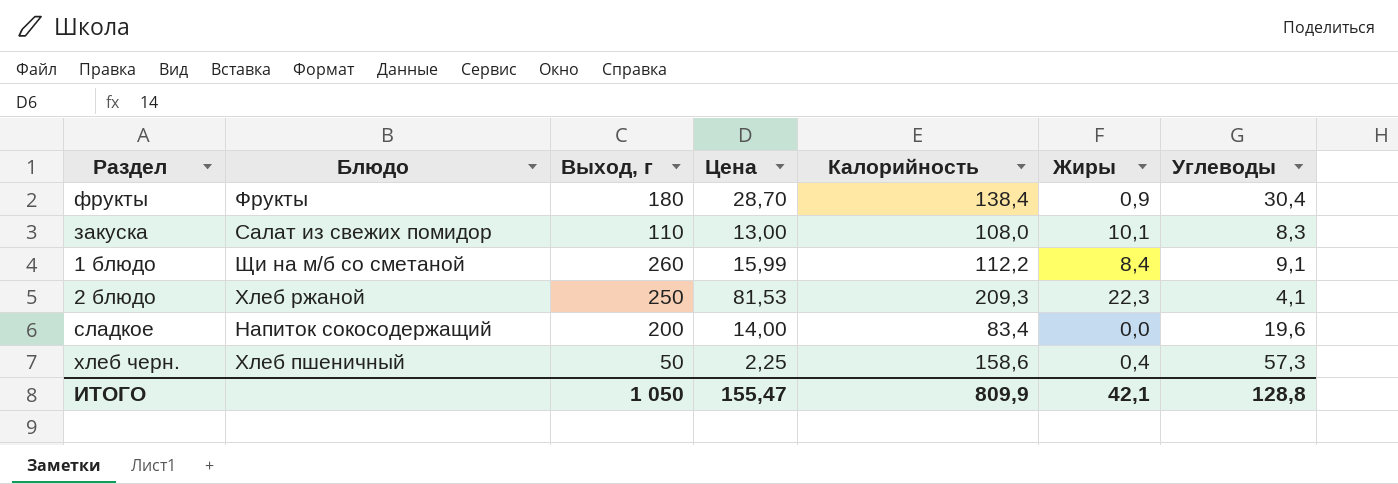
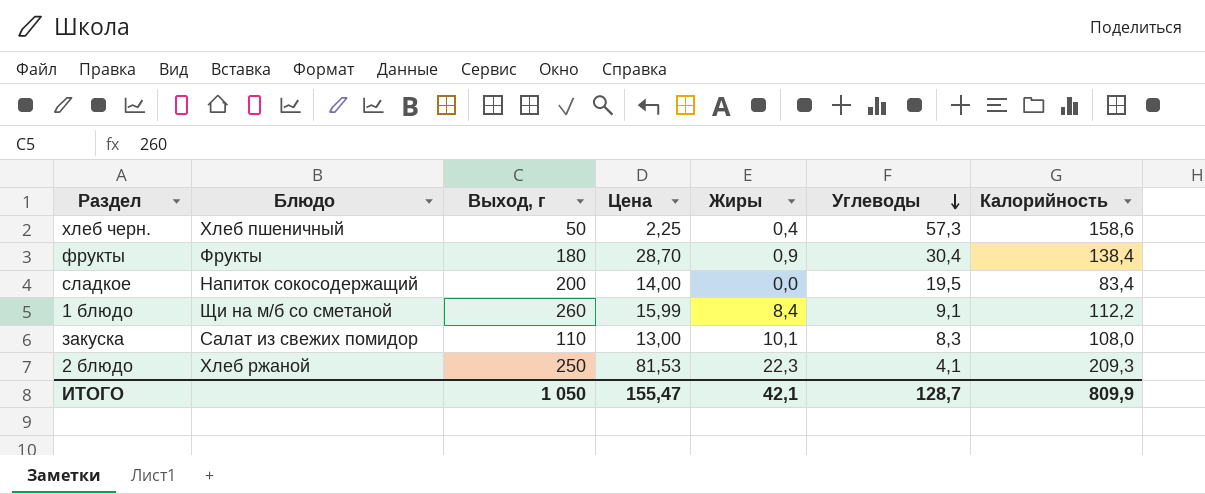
row order: none -> Углеводы descending
column Калорийность | position: 5 -> 7
сладкое | Углеводы: 19,6 -> 19,5
ИТОГО | Углеводы: 128,8 -> 128,7

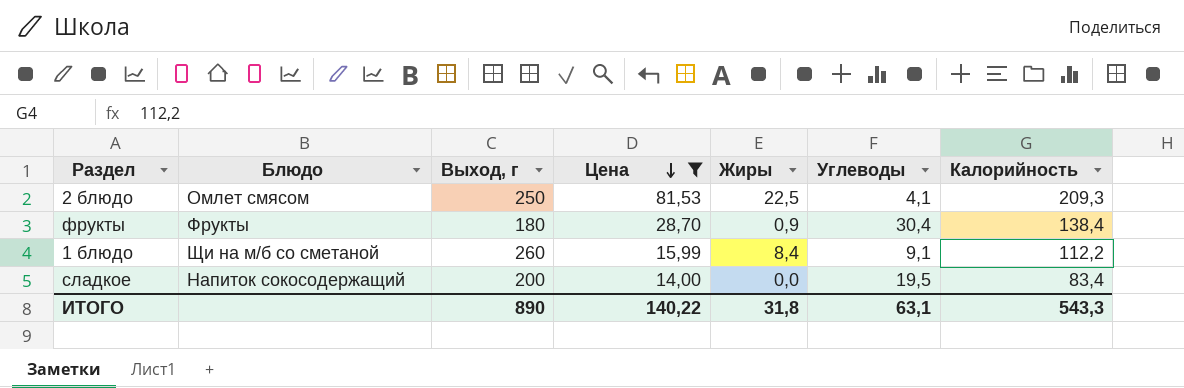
filter: none -> Цена >= 14,00
row order: Углеводы descending -> Цена descending
2 блюдо | Блюдо: Хлеб ржаной -> Омлет смясом
2 блюдо | Жиры: 22,3 -> 22,5
ИТОГО | Выход, г: 1 050 -> 890
ИТОГО | Цена: 155,47 -> 140,22
ИТОГО | Жиры: 42,1 -> 31,8
ИТОГО | Углеводы: 128,7 -> 63,1
ИТОГО | Калорийность: 809,9 -> 543,3

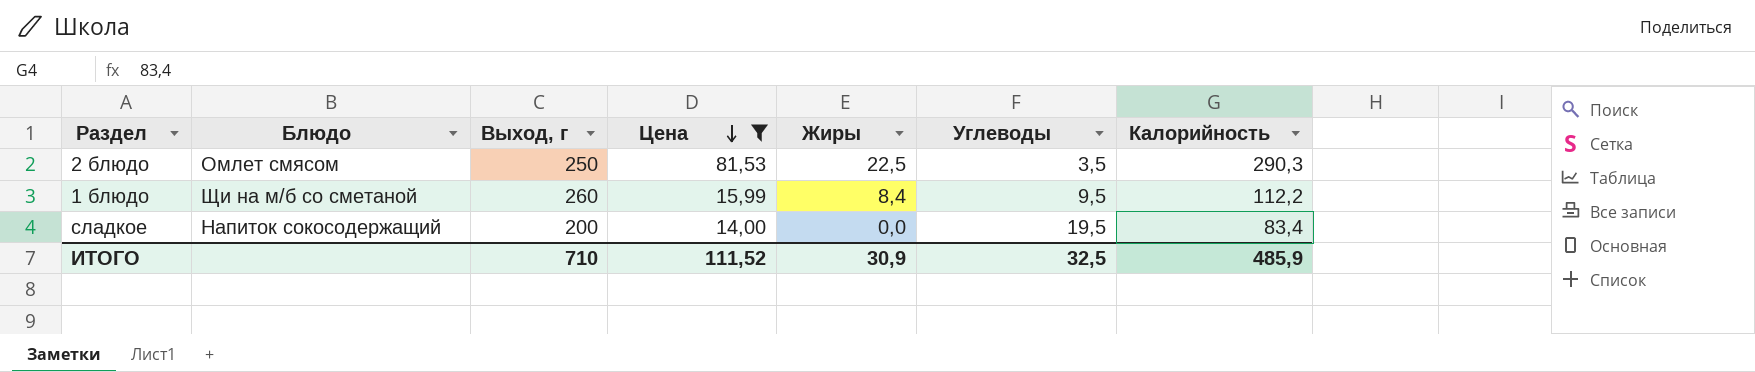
row фрукты: Фрукты | 180 | 28,70 | 0,9 | 30,4 | 138,4 -> none
2 блюдо | Углеводы: 4,1 -> 3,5
2 блюдо | Калорийность: 209,3 -> 290,3
1 блюдо | Углеводы: 9,1 -> 9,5
ИТОГО | Выход, г: 890 -> 710
ИТОГО | Цена: 140,22 -> 111,52
ИТОГО | Жиры: 31,8 -> 30,9
ИТОГО | Углеводы: 63,1 -> 32,5
ИТОГО | Калорийность: 543,3 -> 485,9

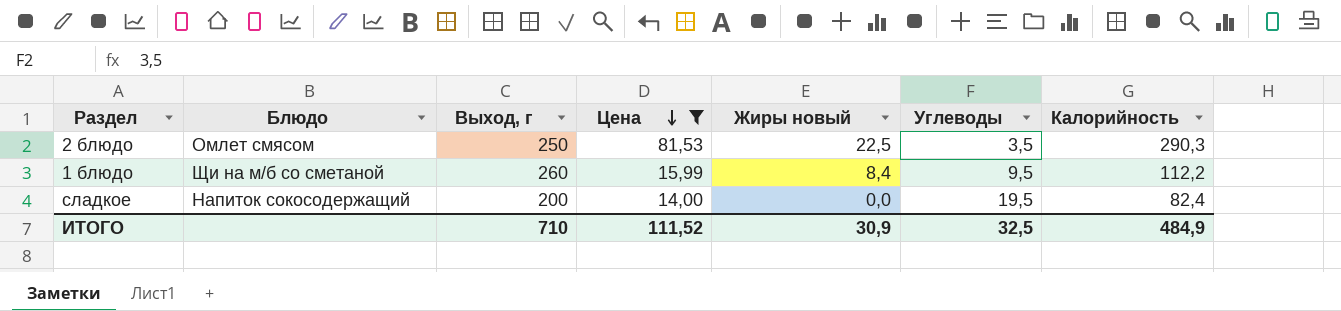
column name: Жиры -> Жиры новый
сладкое | Калорийность: 83,4 -> 82,4
ИТОГО | Калорийность: 485,9 -> 484,9

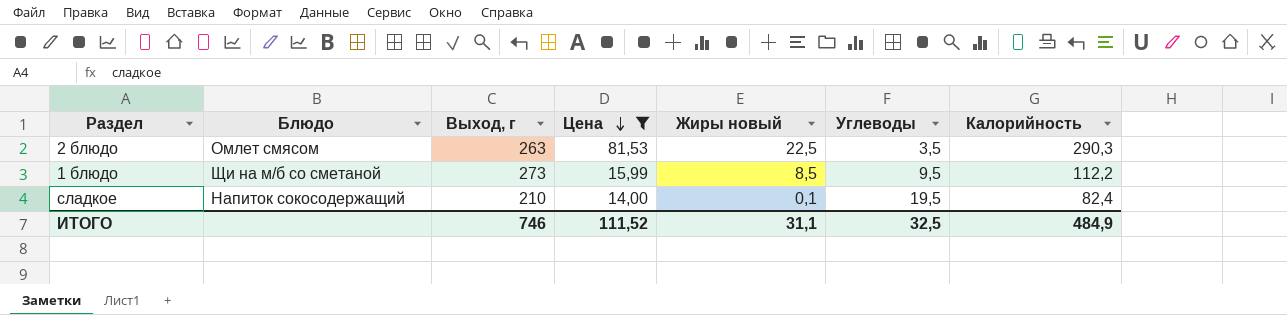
2 блюдо | Выход, г: 250 -> 263
1 блюдо | Выход, г: 260 -> 273
1 блюдо | Жиры новый: 8,4 -> 8,5
сладкое | Выход, г: 200 -> 210
сладкое | Жиры новый: 0,0 -> 0,1
ИТОГО | Выход, г: 710 -> 746
ИТОГО | Жиры новый: 30,9 -> 31,1

